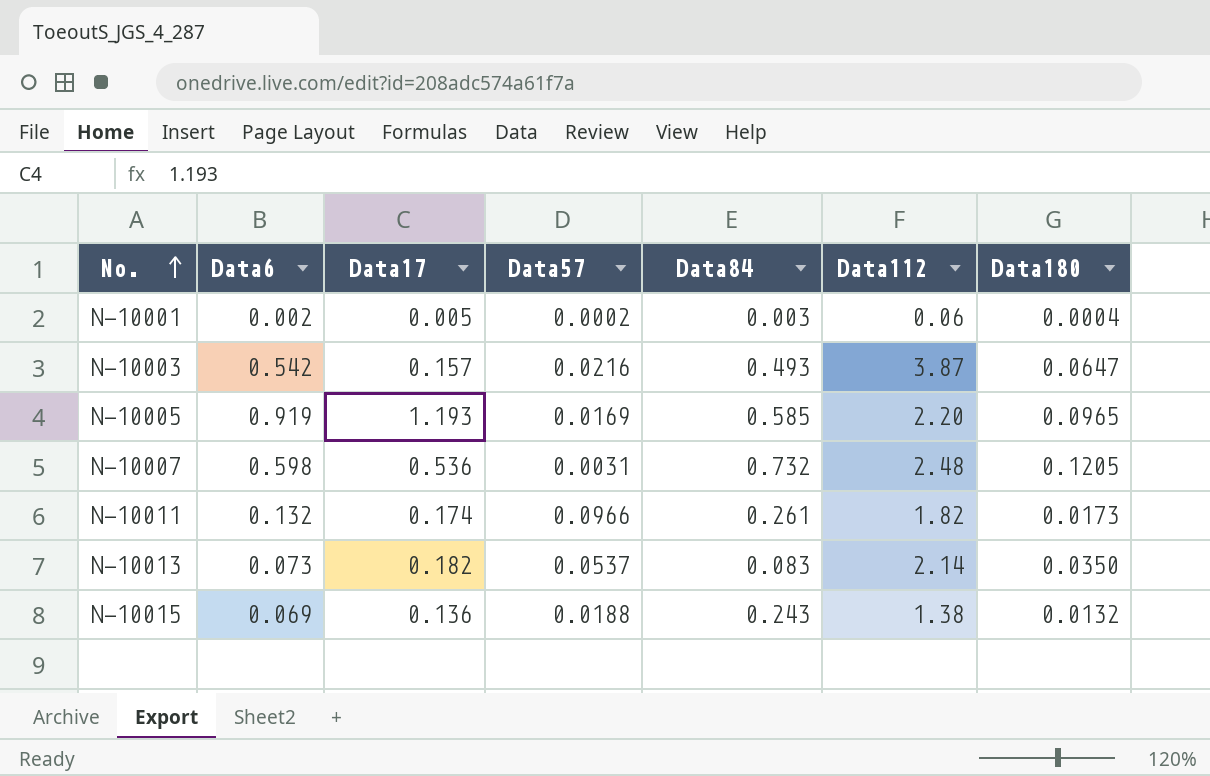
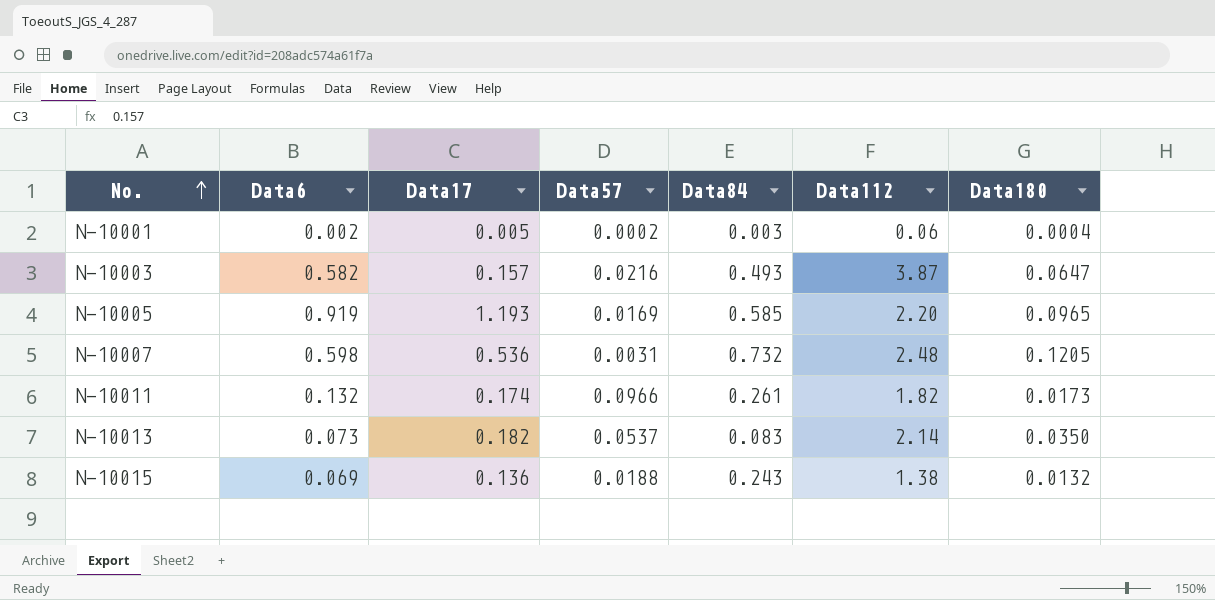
N-10003 | Data6: 0.542 -> 0.582

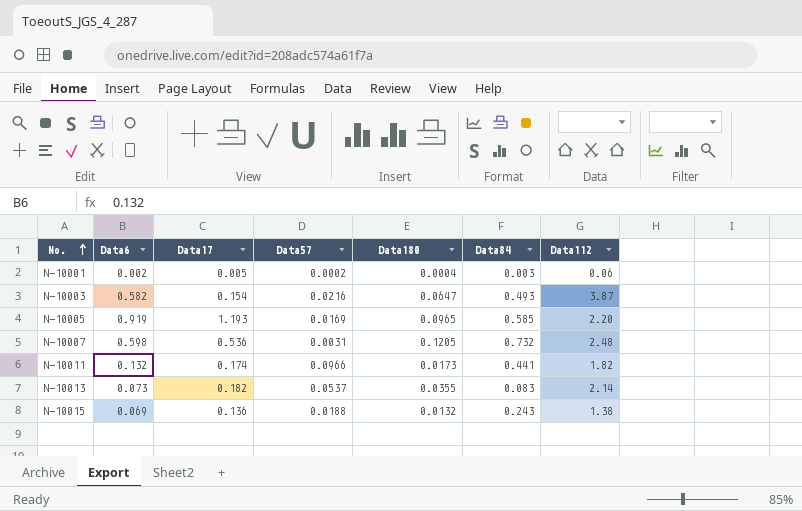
column Data180 | position: 7 -> 5
N-10003 | Data17: 0.157 -> 0.154
N-10011 | Data84: 0.261 -> 0.441
N-10013 | Data180: 0.0350 -> 0.0355

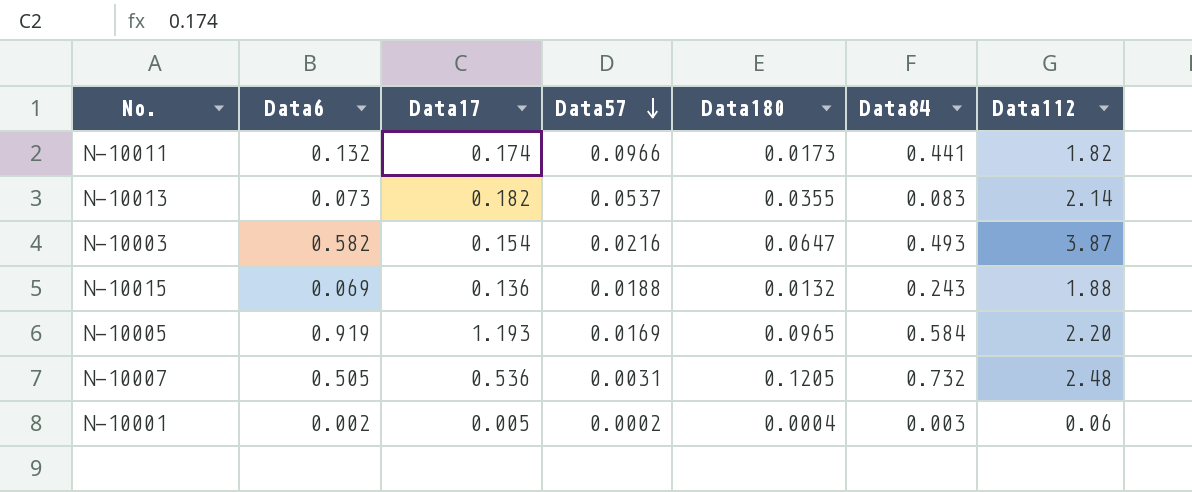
row order: No. ascending -> Data57 descending
N-10015 | Data112: 1.38 -> 1.88
N-10005 | Data84: 0.585 -> 0.584
N-10007 | Data6: 0.598 -> 0.505

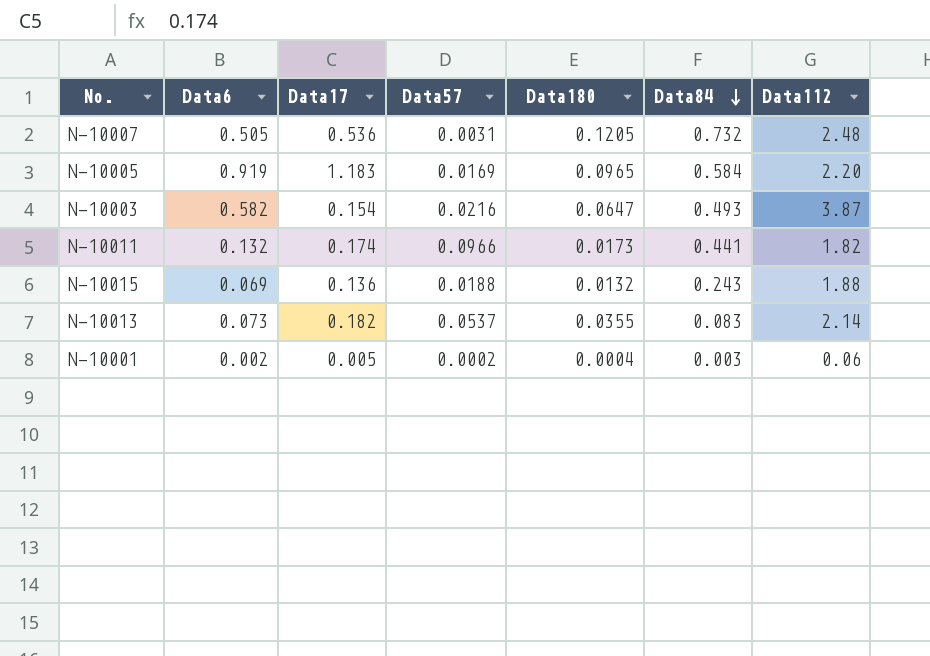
row order: Data57 descending -> Data84 descending
N-10005 | Data17: 1.193 -> 1.183

